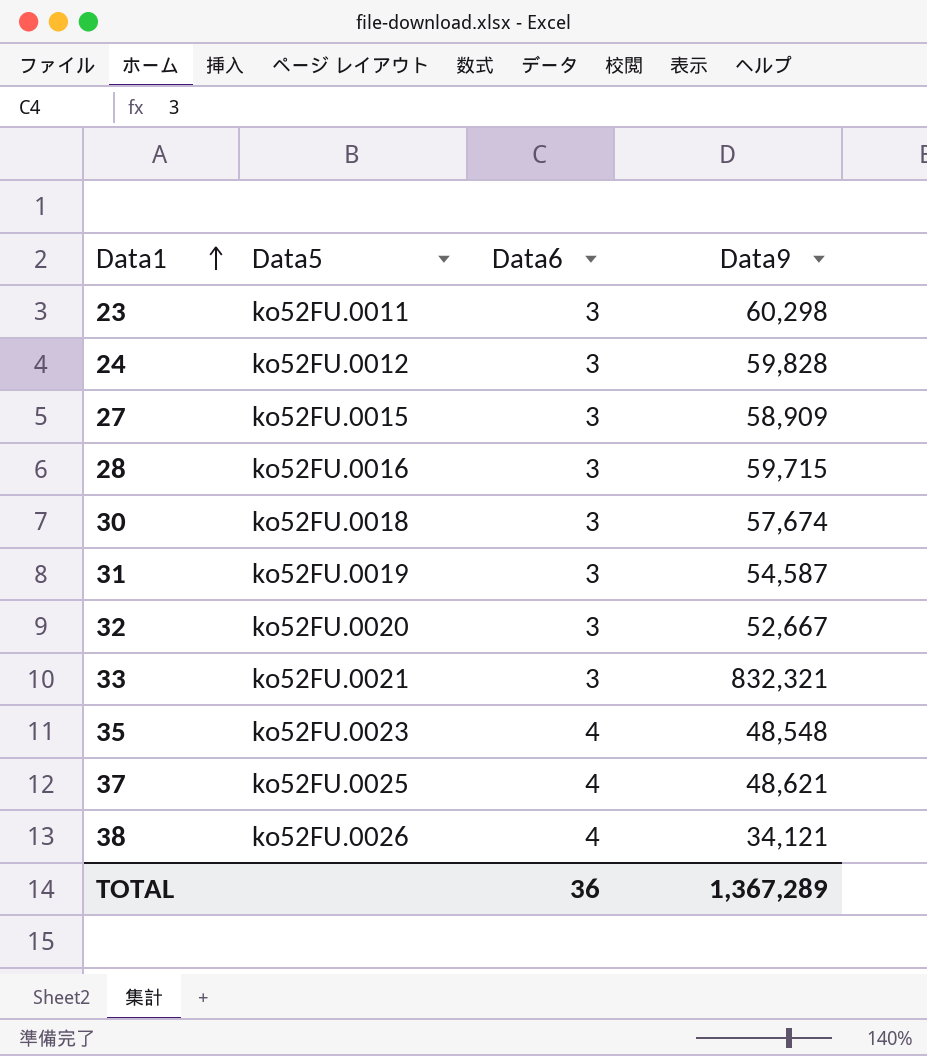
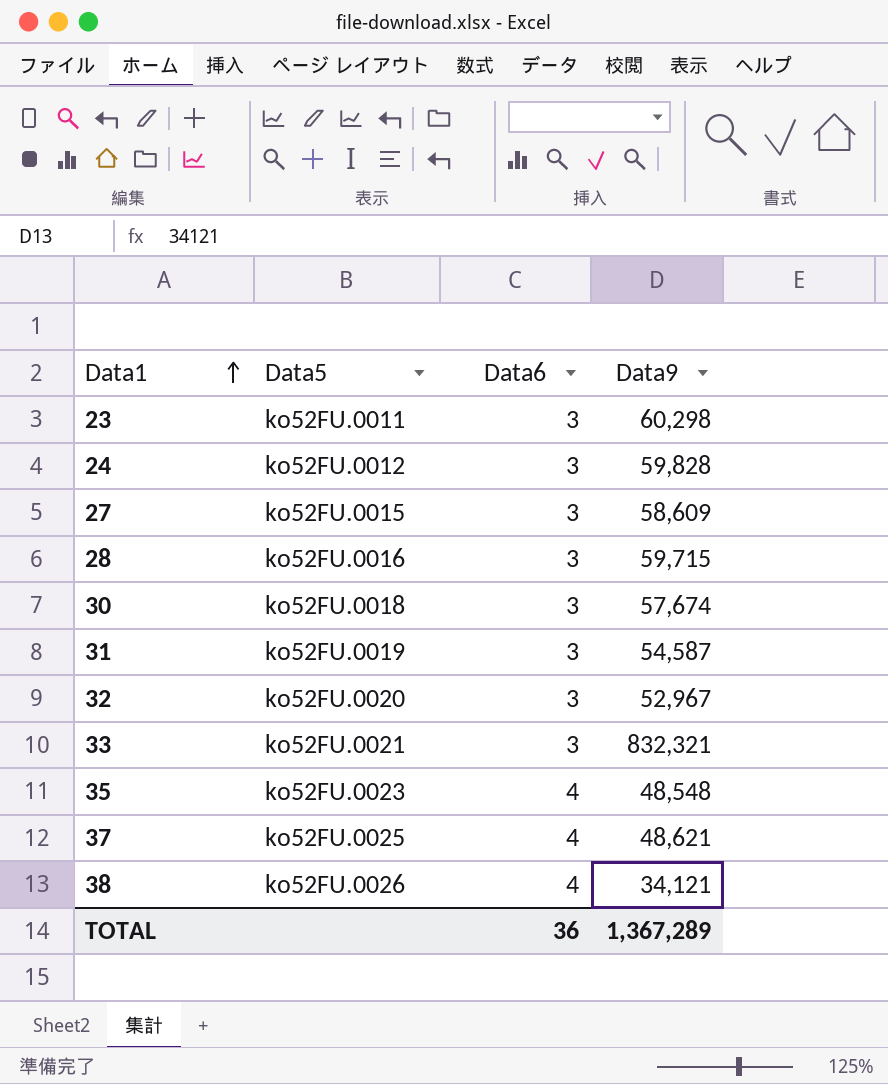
27 | Data9: 58,909 -> 58,609
32 | Data9: 52,667 -> 52,967

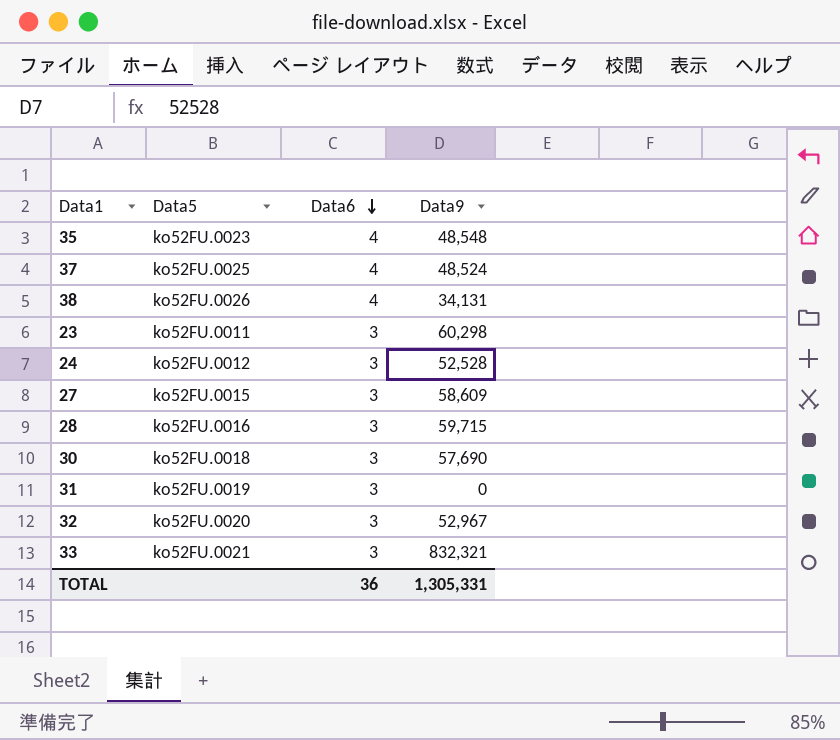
row order: Data1 ascending -> Data6 descending
37 | Data9: 48,621 -> 48,524
38 | Data9: 34,121 -> 34,131
24 | Data9: 59,828 -> 52,528
30 | Data9: 57,674 -> 57,690
31 | Data9: 54,587 -> 0
TOTAL | Data9: 1,367,289 -> 1,305,331

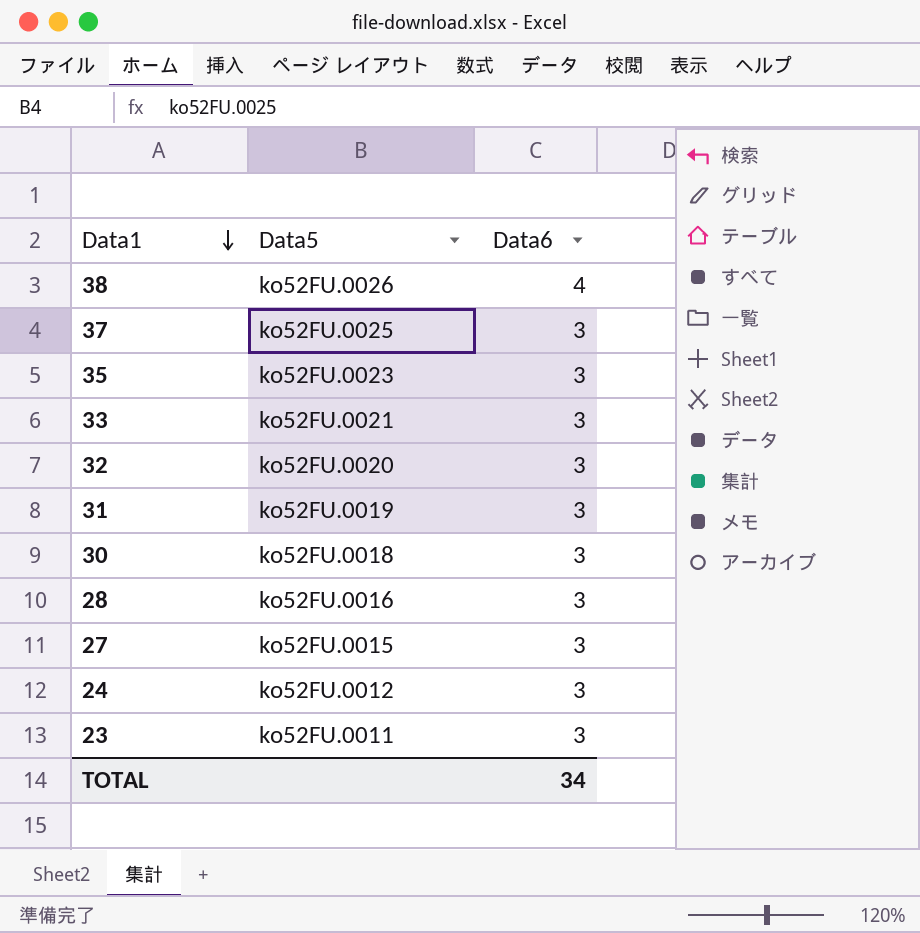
row order: Data6 descending -> Data1 descending
column Data9 | position: 4 -> none
37 | Data6: 4 -> 3
35 | Data6: 4 -> 3
TOTAL | Data6: 36 -> 34

